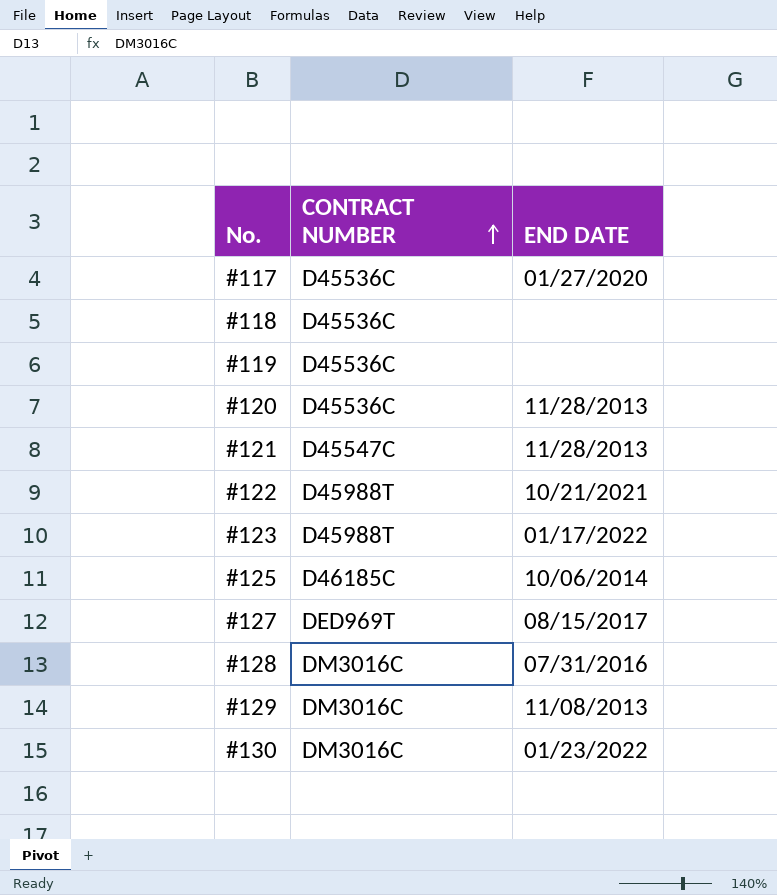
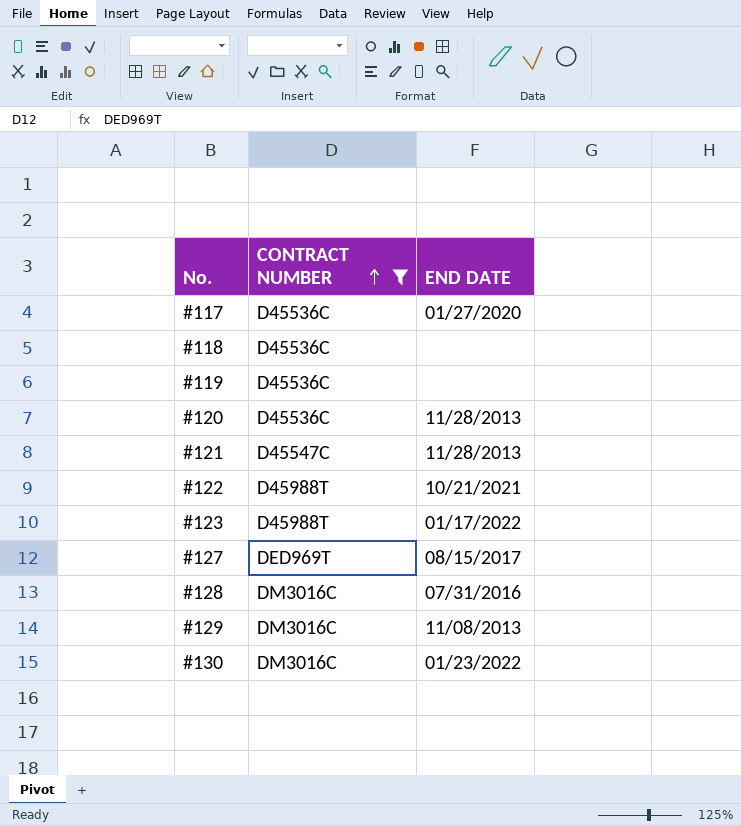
filter: none -> CONTRACT NUMBER != D46185C

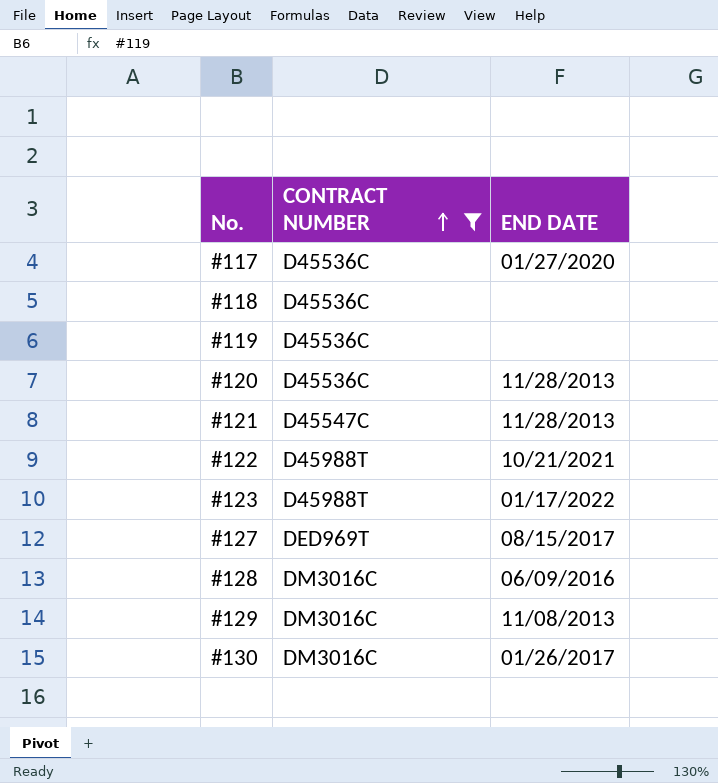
#128 | END DATE: 07/31/2016 -> 06/09/2016
#130 | END DATE: 01/23/2022 -> 01/26/2017

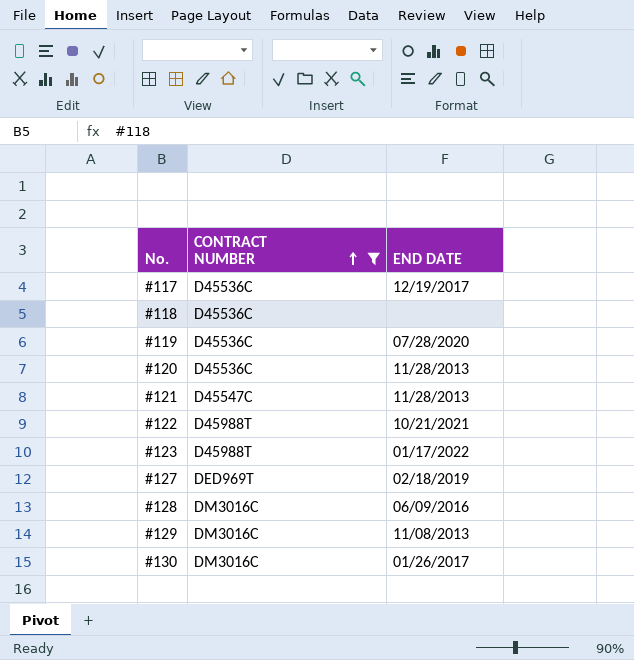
#117 | END DATE: 01/27/2020 -> 12/19/2017
#119 | END DATE: none -> 07/28/2020
#127 | END DATE: 08/15/2017 -> 02/18/2019

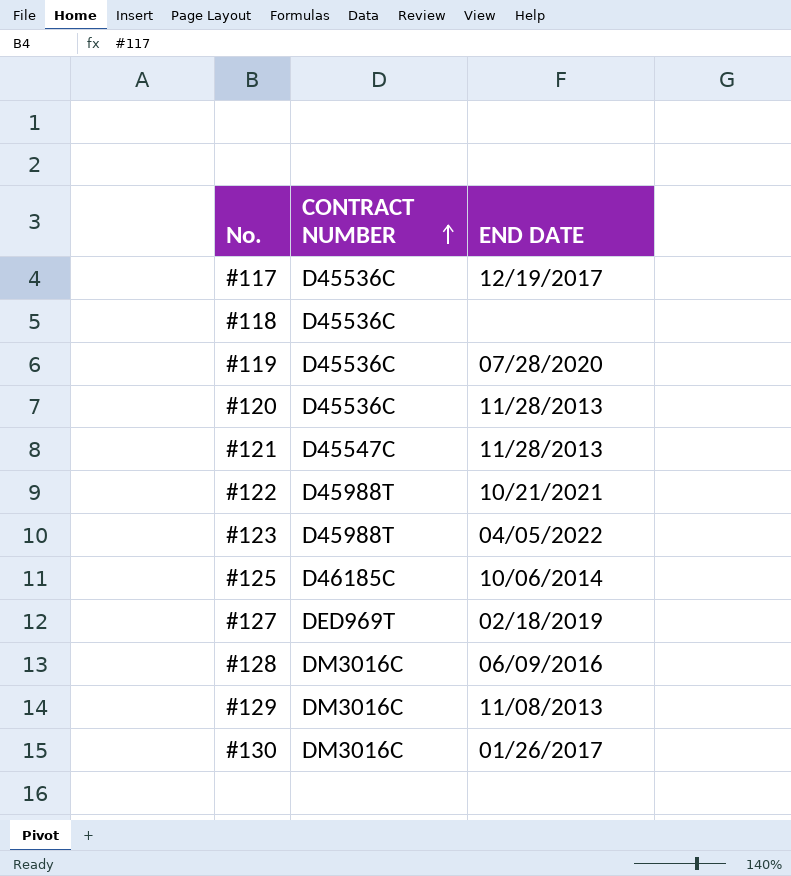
filter: CONTRACT NUMBER != D46185C -> none
#123 | END DATE: 01/17/2022 -> 04/05/2022

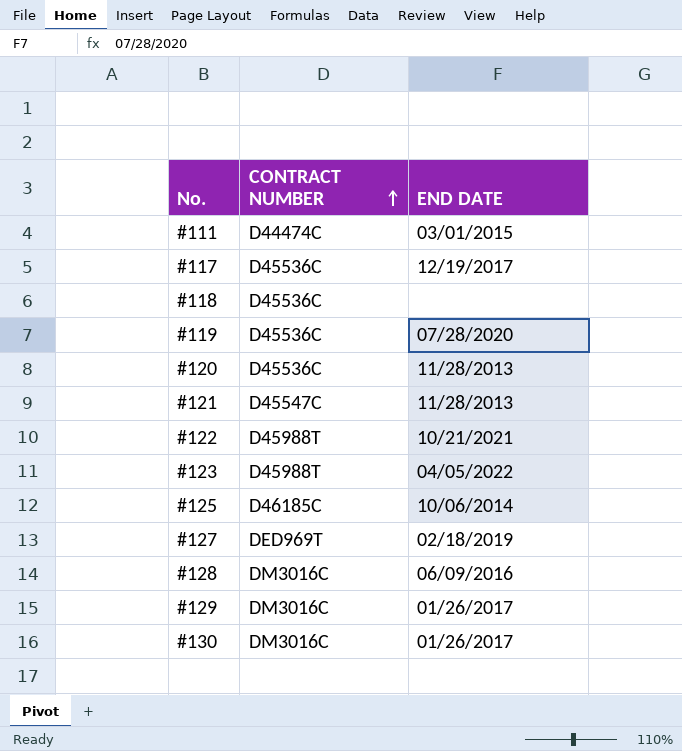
row #111: none -> D44474C | 03/01/2015
#129 | END DATE: 11/08/2013 -> 01/26/2017

